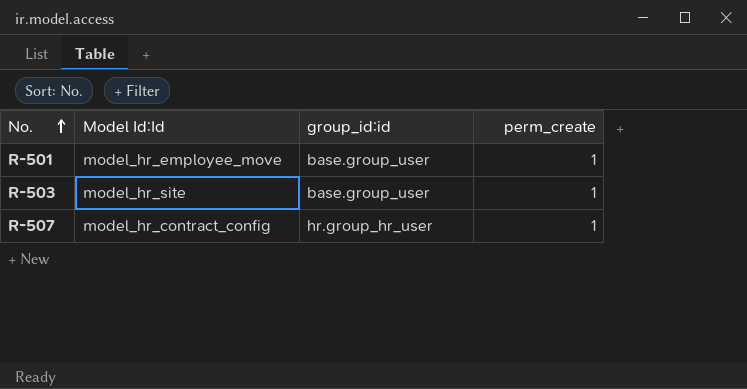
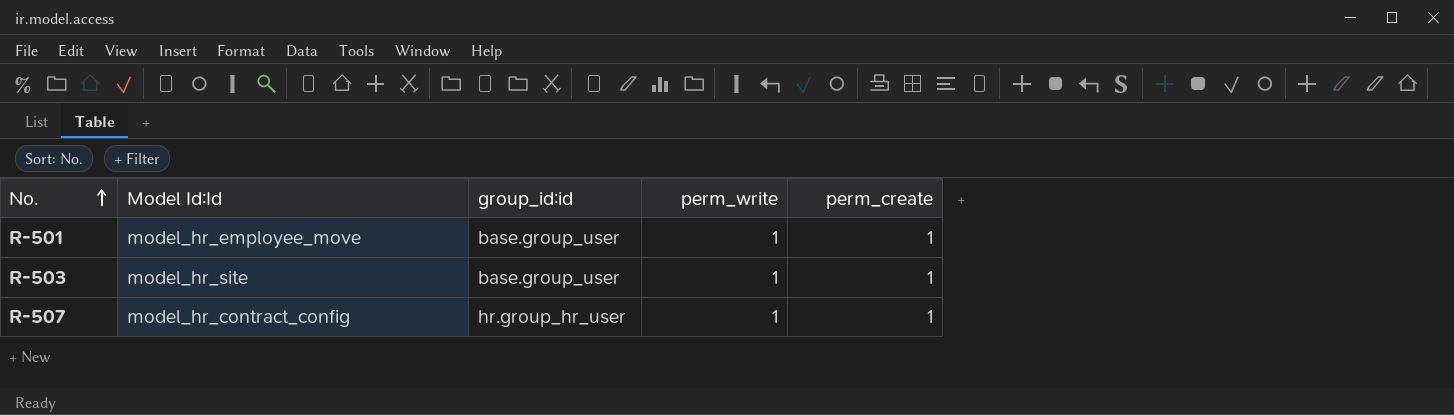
column perm_write | position: none -> 4

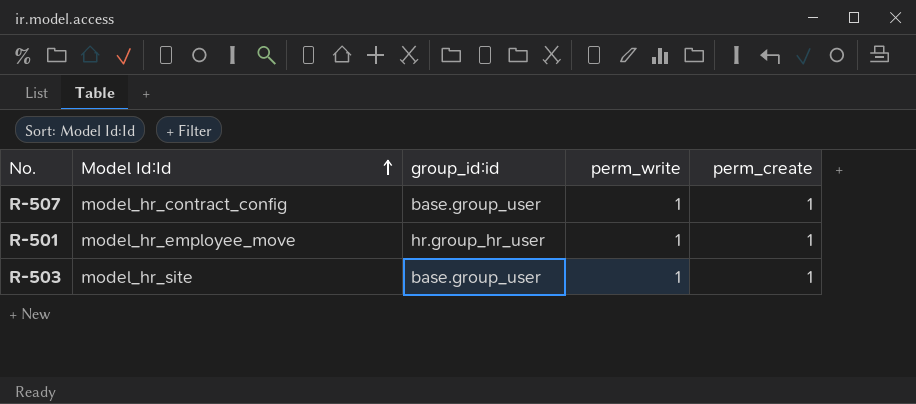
row order: No. ascending -> Model Id:Id ascending
R-507 | group_id:id: hr.group_hr_user -> base.group_user
R-501 | group_id:id: base.group_user -> hr.group_hr_user

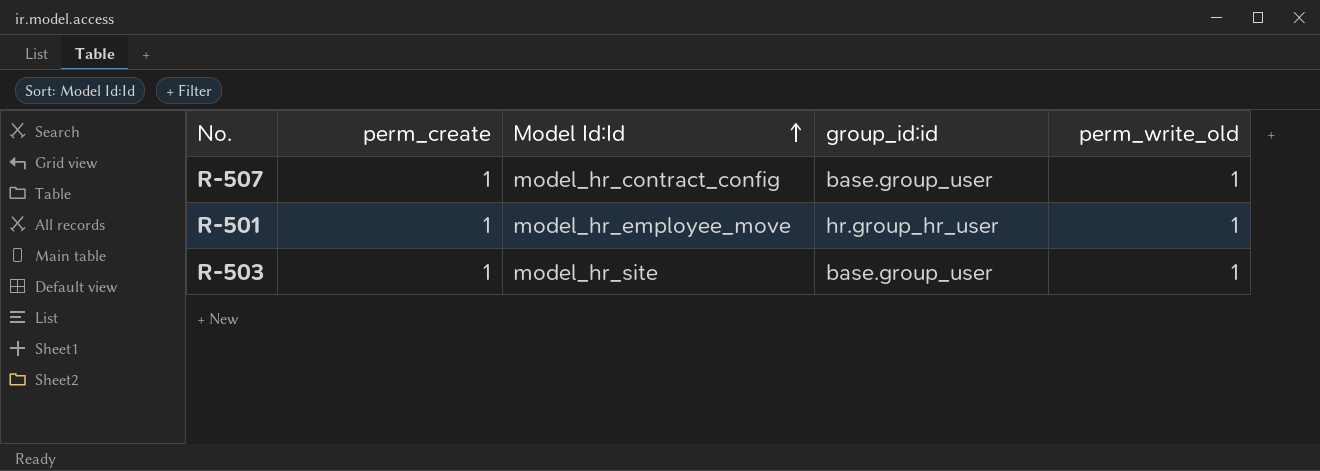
column perm_create | position: 5 -> 2
column name: perm_write -> perm_write_old

